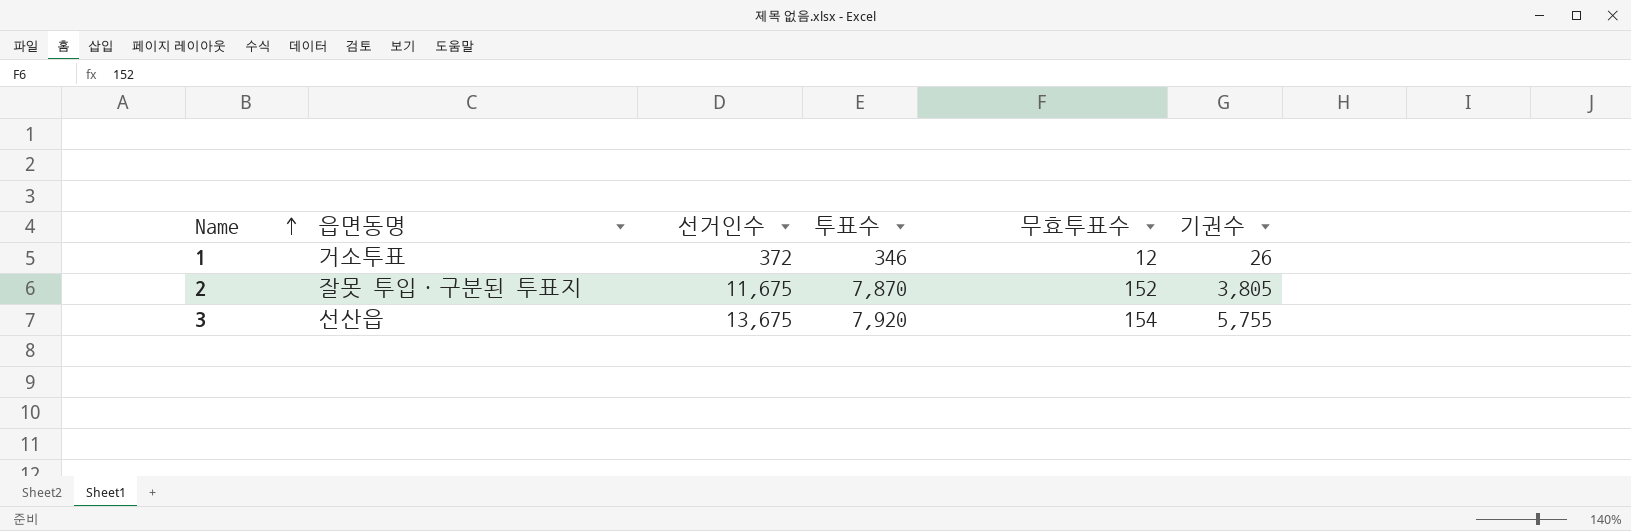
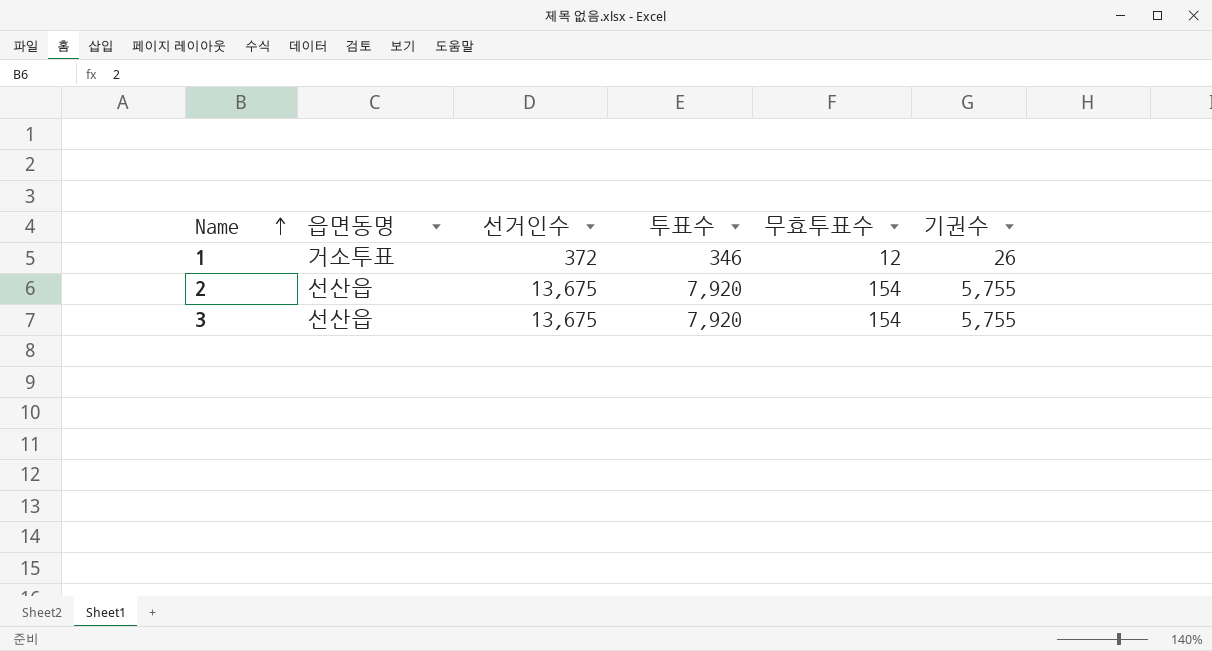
2 | 읍면동명: 잘못 투입·구분된 투표지 -> 선산읍
2 | 선거인수: 11,675 -> 13,675
2 | 투표수: 7,870 -> 7,920
2 | 무효투표수: 152 -> 154
2 | 기권수: 3,805 -> 5,755

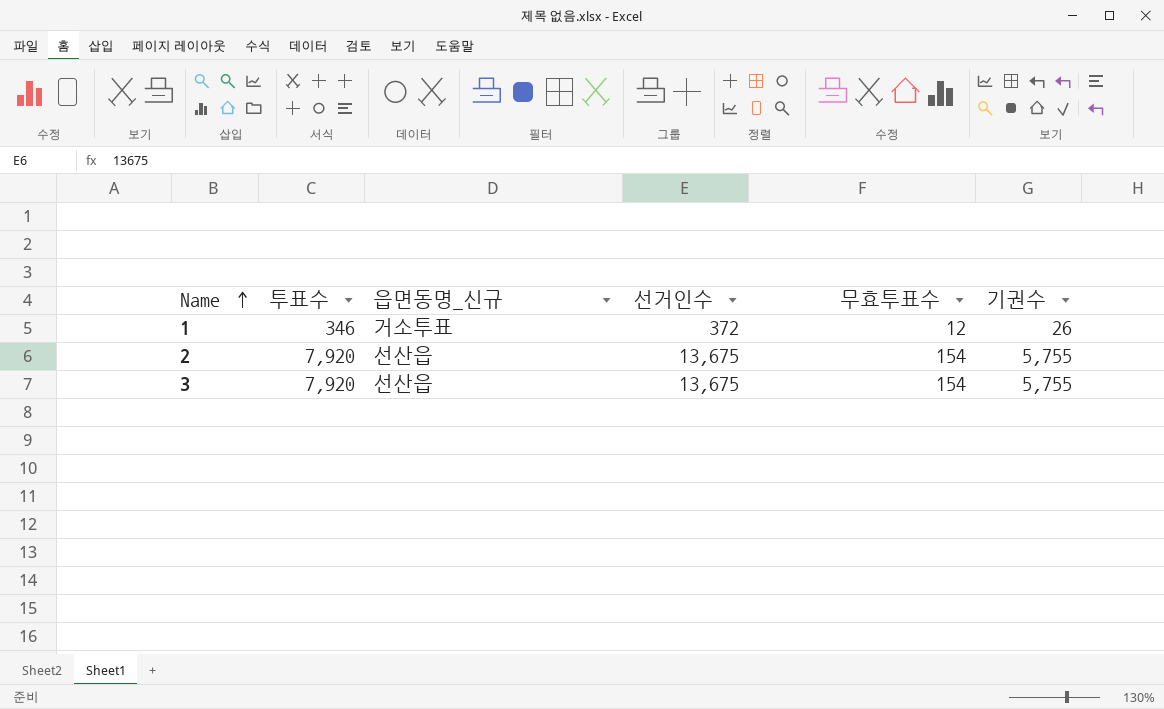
column 투표수 | position: 4 -> 2
column name: 읍면동명 -> 읍면동명_신규

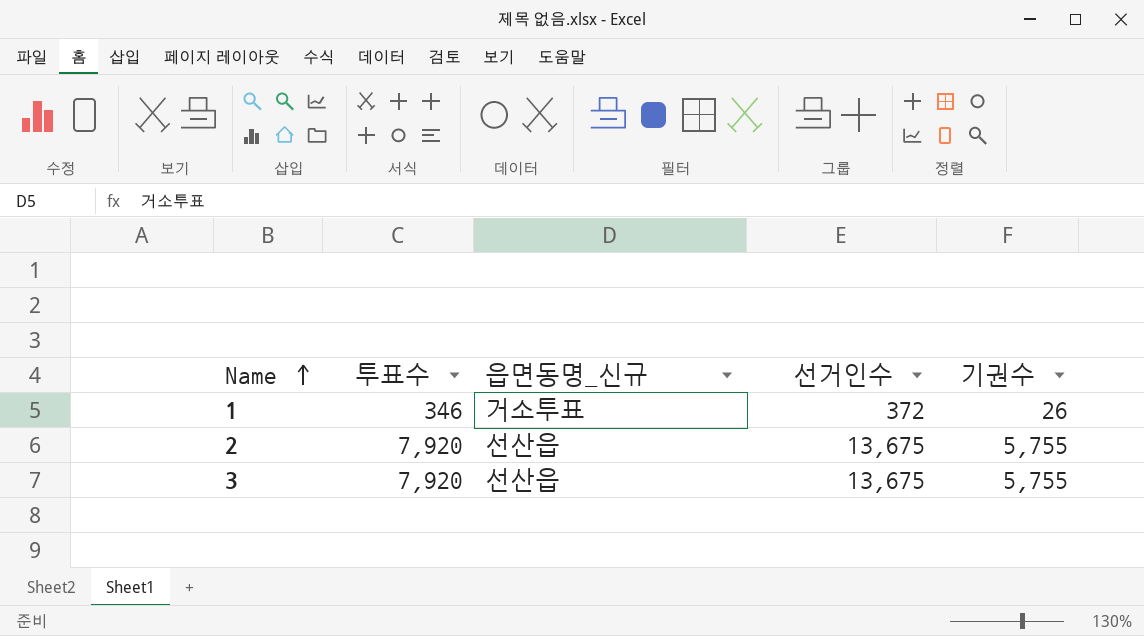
column 무효투표수 | position: 5 -> none

